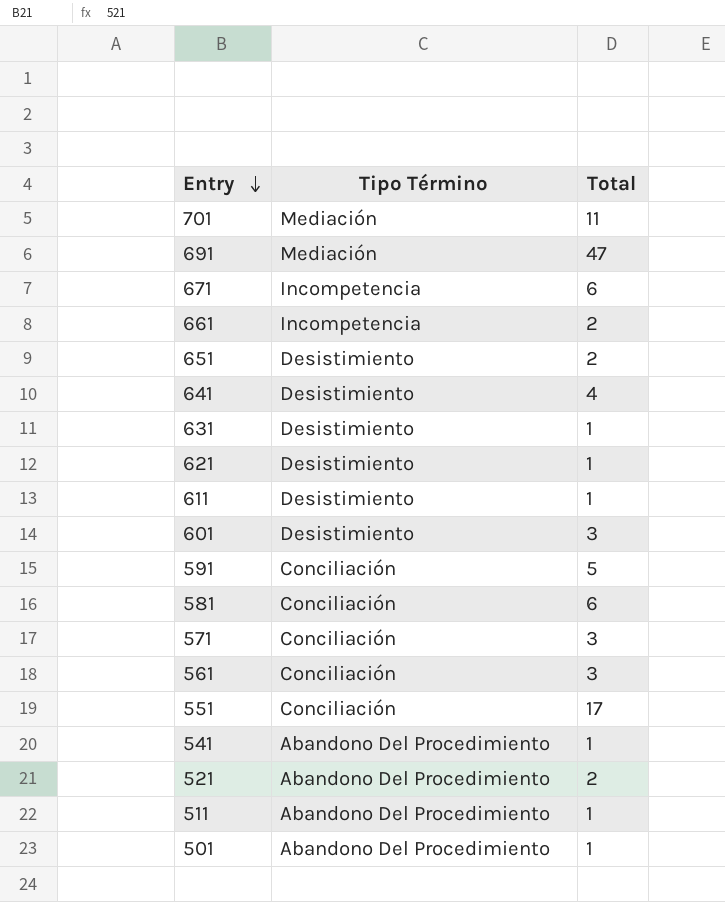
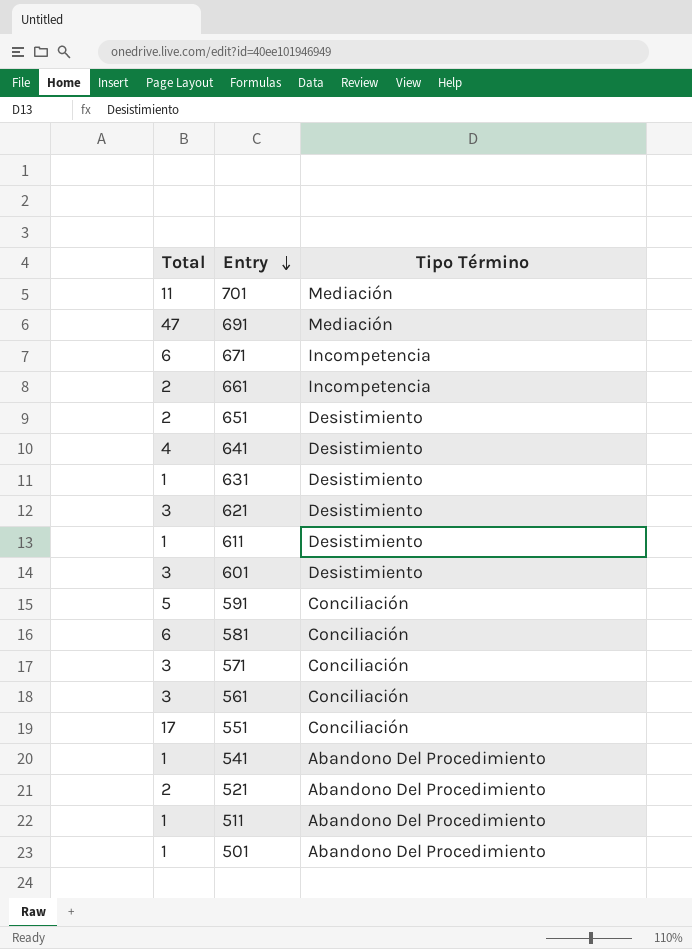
column Total | position: 3 -> 1
621 | Total: 1 -> 3

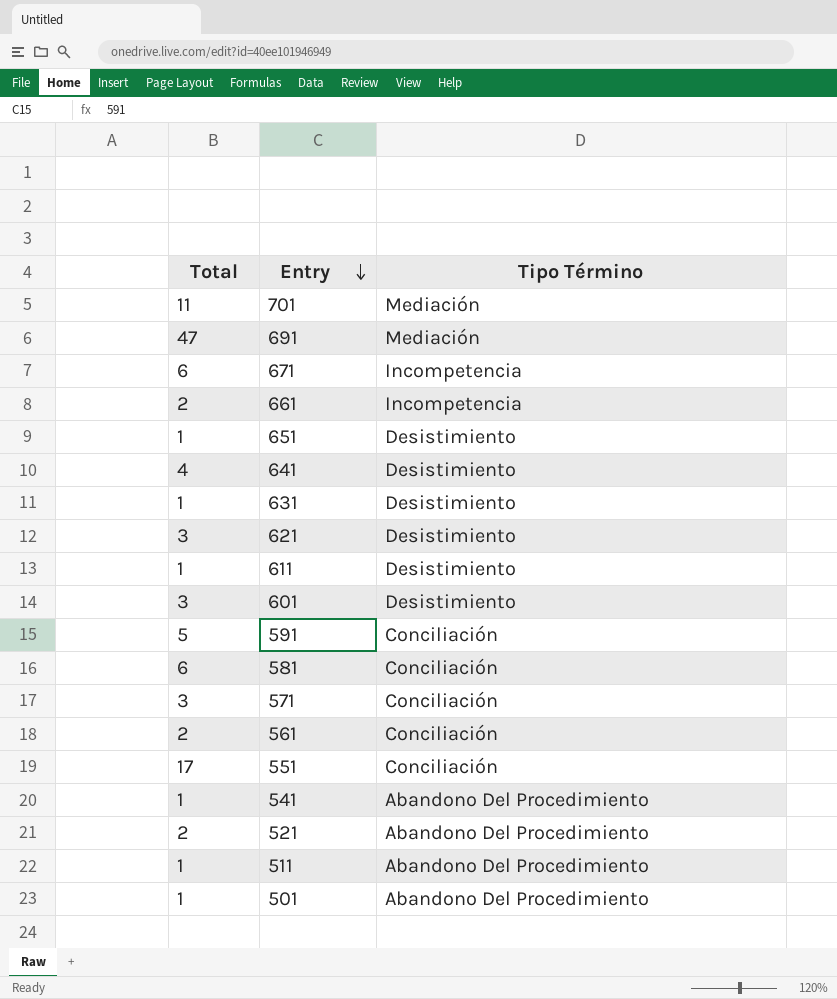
651 | Total: 2 -> 1
561 | Total: 3 -> 2

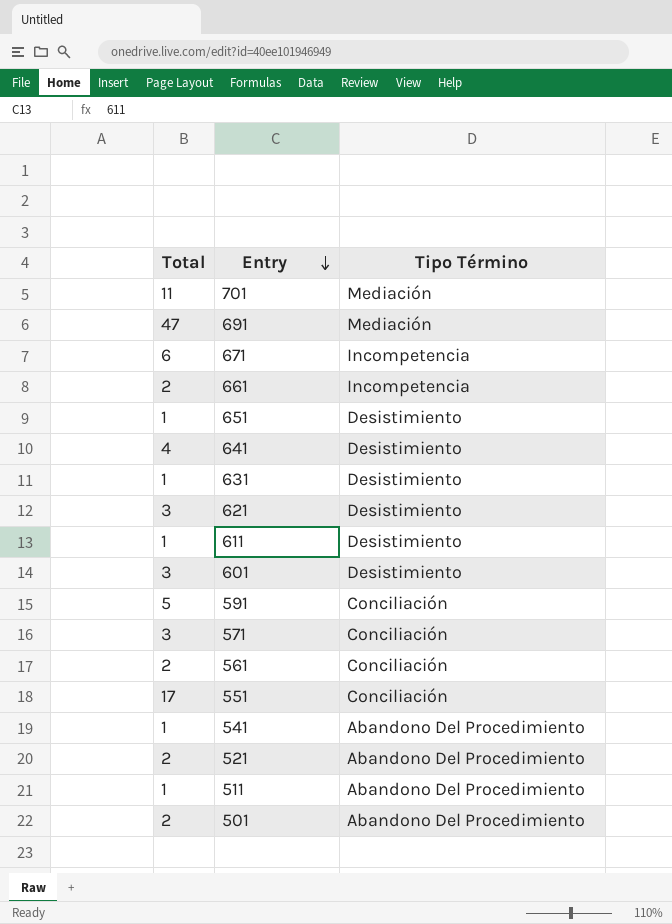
row 581: 6 | Conciliación -> none
501 | Total: 1 -> 2

